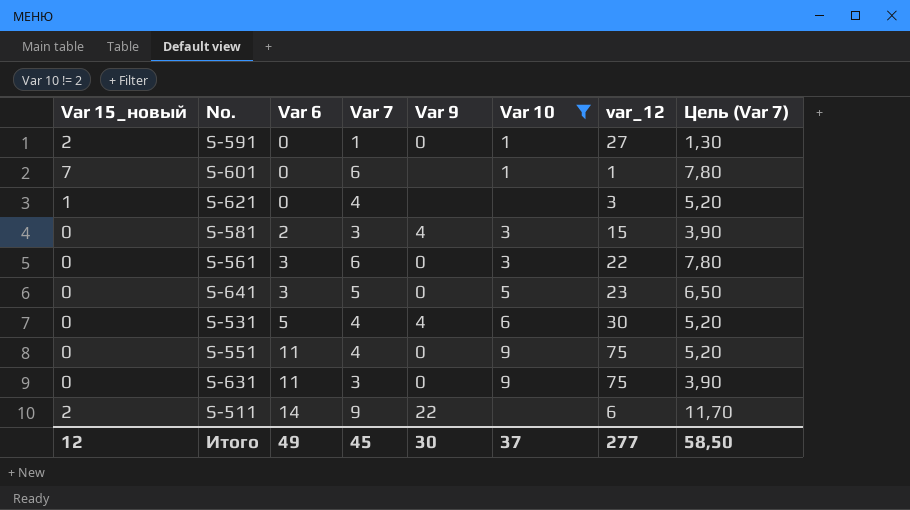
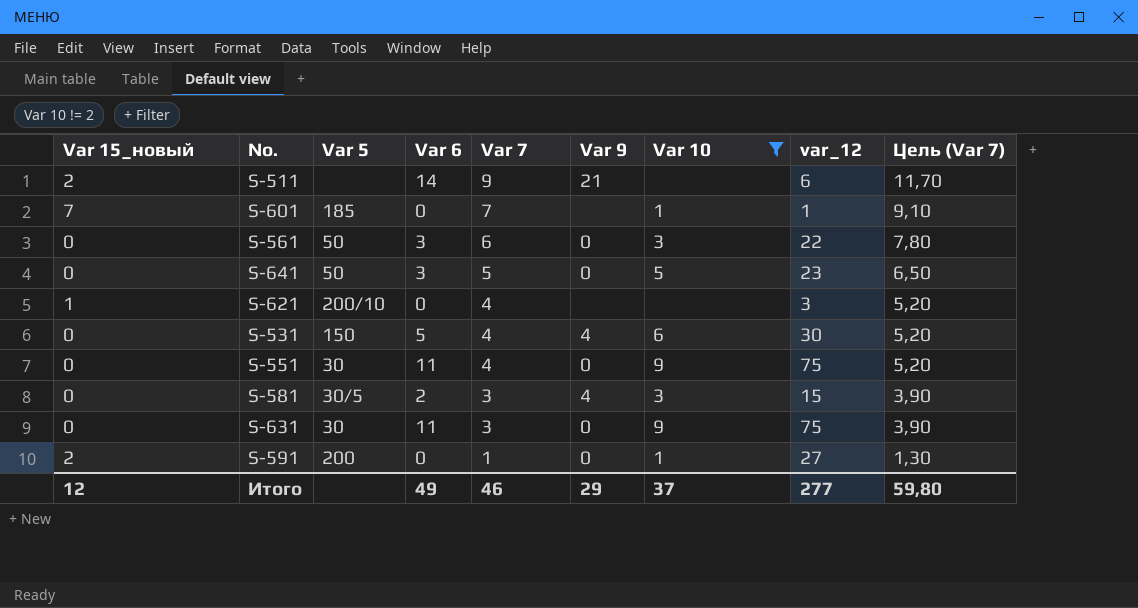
row order: Var 6 ascending -> Var 7 descending
column Var 5 | position: none -> 3
S-511 | Var 9: 22 -> 21
S-601 | Var 7: 6 -> 7
S-601 | Цель (Var 7): 7,80 -> 9,10
Итого | Var 7: 45 -> 46
Итого | Var 9: 30 -> 29
Итого | Цель (Var 7): 58,50 -> 59,80

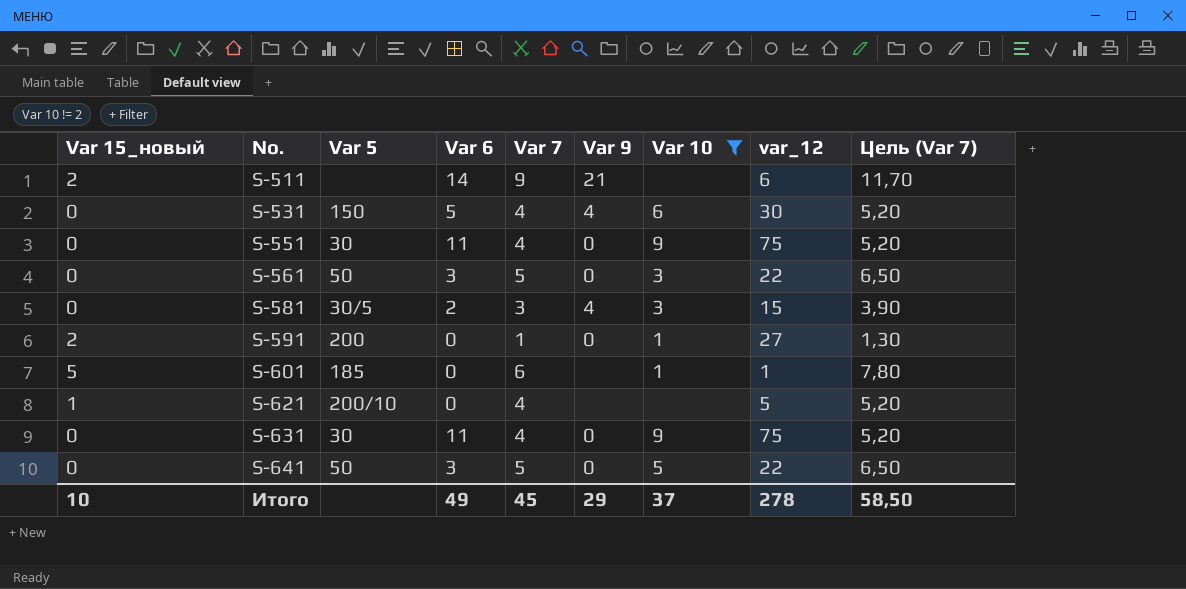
row order: Var 7 descending -> No. ascending
S-561 | Var 7: 6 -> 5
S-561 | Цель (Var 7): 7,80 -> 6,50
S-601 | Var 15_новый: 7 -> 5
S-601 | Var 7: 7 -> 6
S-601 | Цель (Var 7): 9,10 -> 7,80
S-621 | var_12: 3 -> 5
S-631 | Var 7: 3 -> 4
S-631 | Цель (Var 7): 3,90 -> 5,20
S-641 | var_12: 23 -> 22
Итого | Var 15_новый: 12 -> 10
Итого | Var 7: 46 -> 45
Итого | var_12: 277 -> 278
Итого | Цель (Var 7): 59,80 -> 58,50

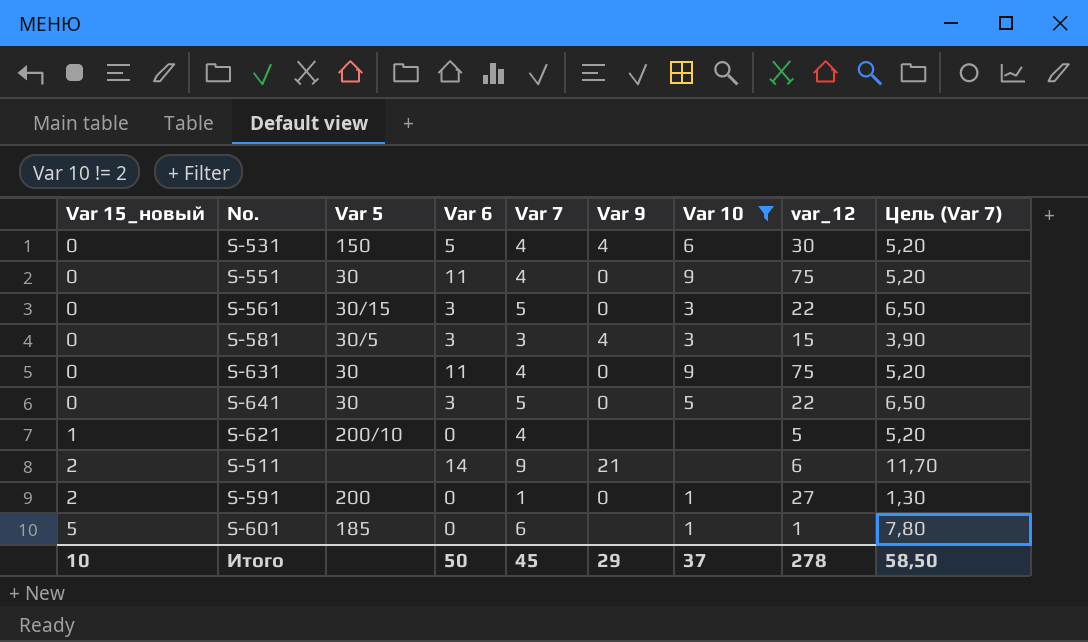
row order: No. ascending -> Var 15_новый ascending
S-561 | Var 5: 50 -> 30/15
S-581 | Var 6: 2 -> 3
S-641 | Var 5: 50 -> 30
Итого | Var 6: 49 -> 50

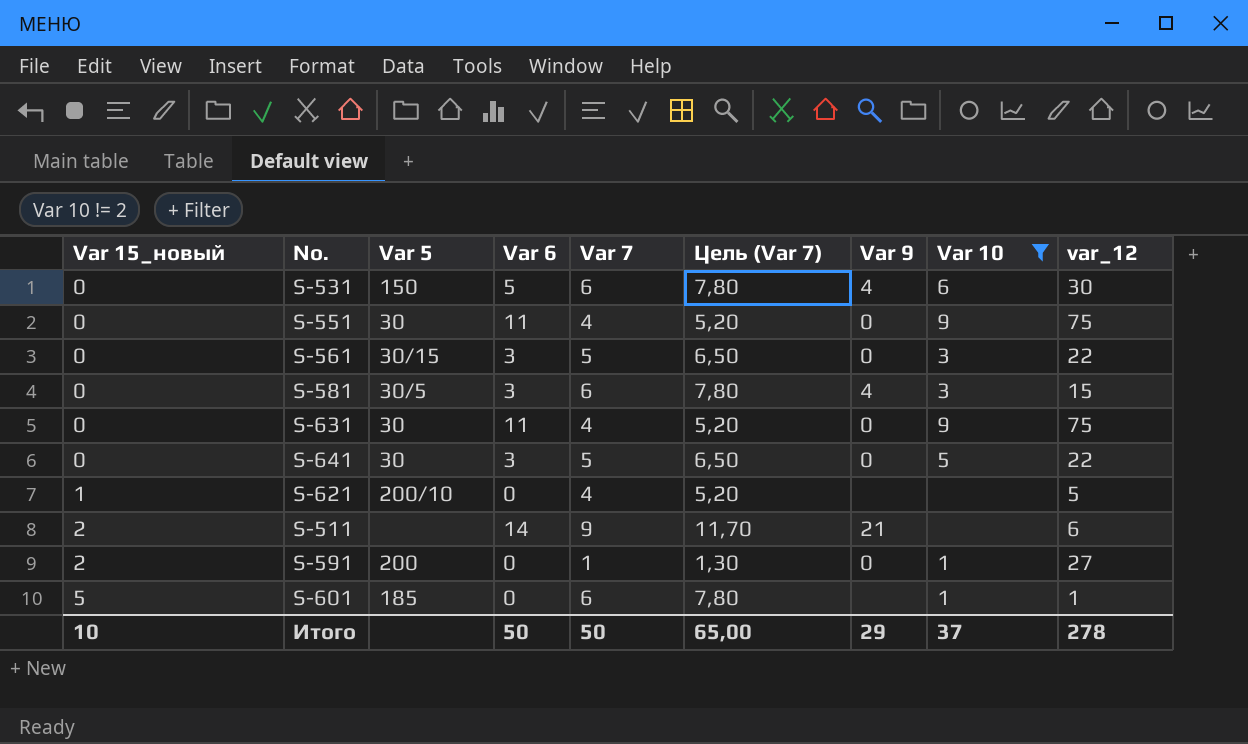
column Цель (Var 7) | position: 9 -> 6
S-531 | Var 7: 4 -> 6
S-531 | Цель (Var 7): 5,20 -> 7,80
S-581 | Var 7: 3 -> 6
S-581 | Цель (Var 7): 3,90 -> 7,80
Итого | Var 7: 45 -> 50
Итого | Цель (Var 7): 58,50 -> 65,00

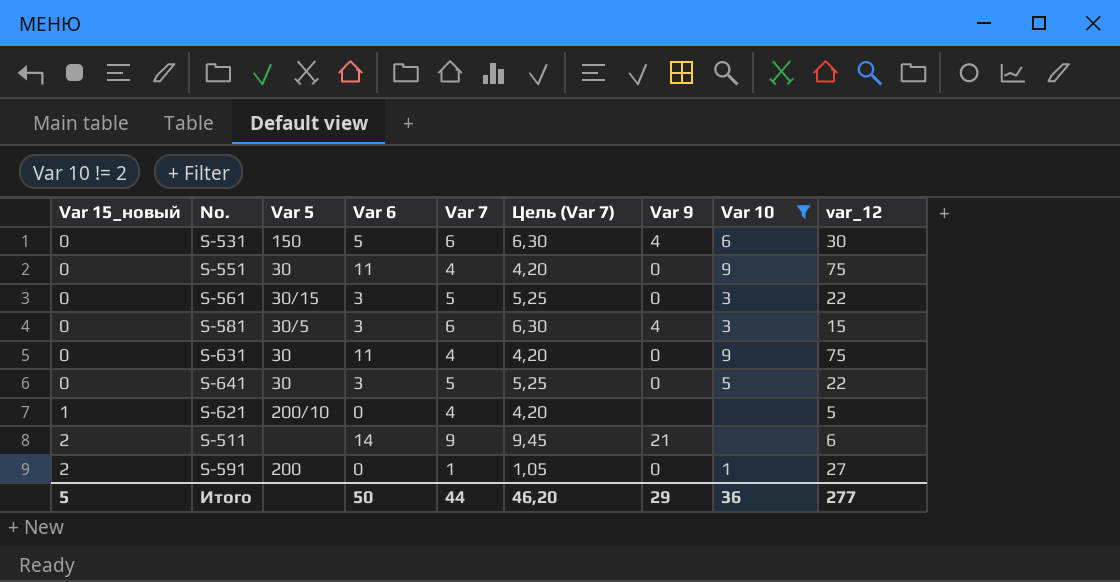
column Цель (Var 7) | formula: [Var 7] * 1,3 -> [Var 7] * 1,05
row S-601: 5 | 185 | 0 | 6 | 7,80 | none | 1 | 1 -> none
Итого | Var 15_новый: 10 -> 5
Итого | Var 7: 50 -> 44
Итого | Цель (Var 7): 65,00 -> 46,20
Итого | Var 10: 37 -> 36
Итого | var_12: 278 -> 277

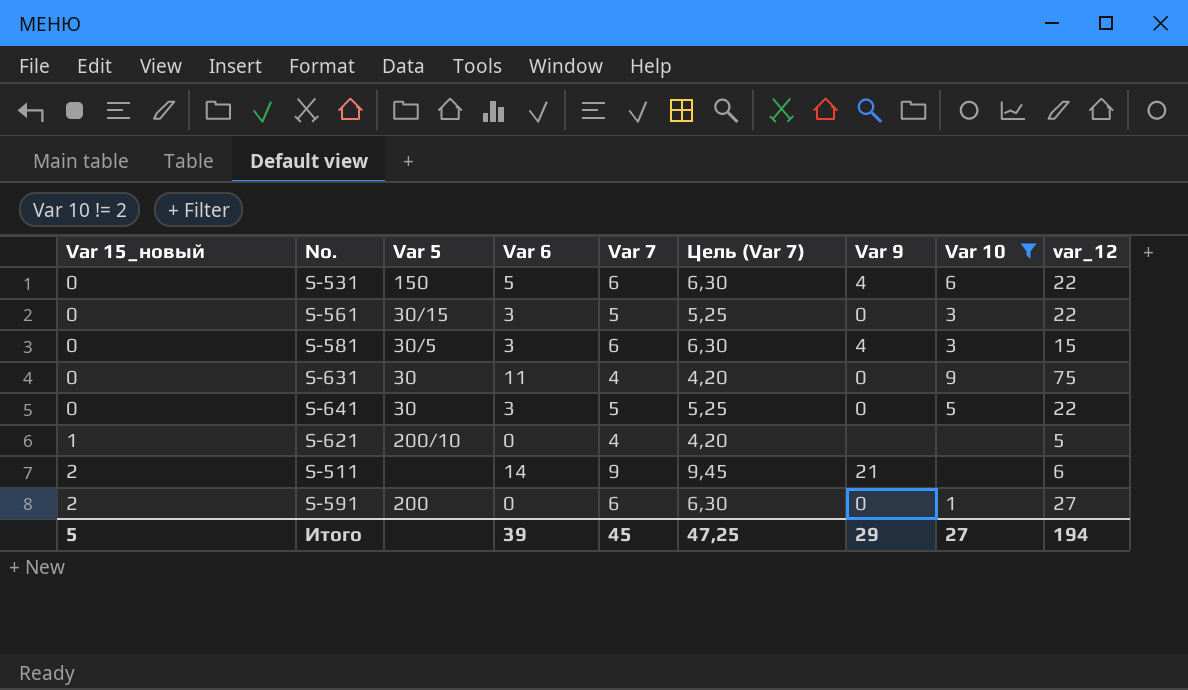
row S-551: 0 | 30 | 11 | 4 | 4,20 | 0 | 9 | 75 -> none
S-531 | var_12: 30 -> 22
S-591 | Var 7: 1 -> 6
S-591 | Цель (Var 7): 1,05 -> 6,30
Итого | Var 6: 50 -> 39
Итого | Var 7: 44 -> 45
Итого | Цель (Var 7): 46,20 -> 47,25
Итого | Var 10: 36 -> 27
Итого | var_12: 277 -> 194

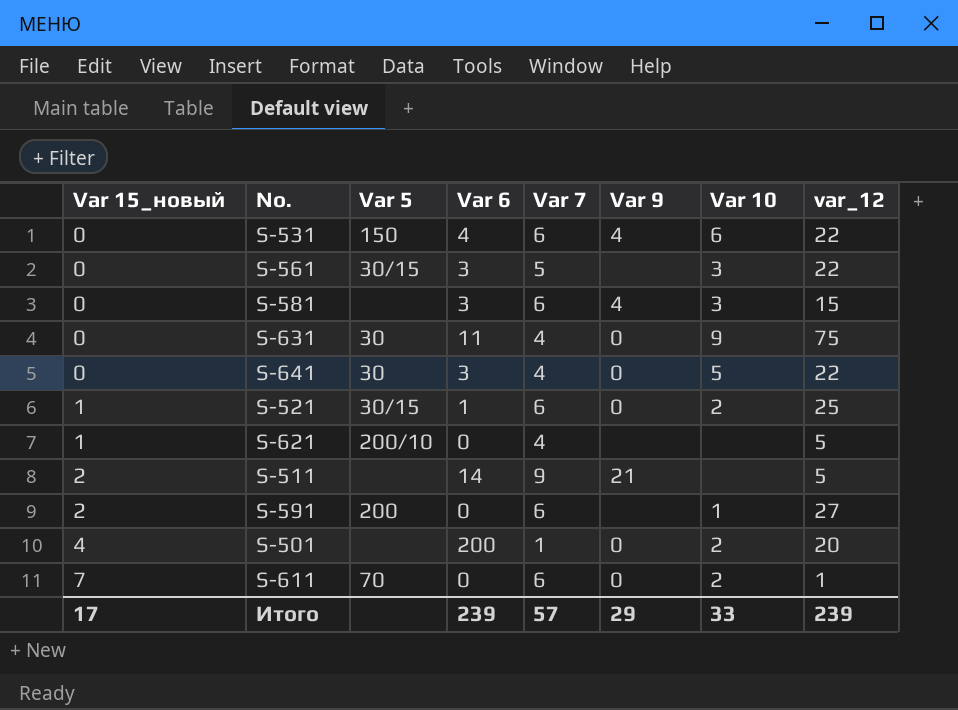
filter: Var 10 != 2 -> none
column Цель (Var 7) | formula: [Var 7] * 1,05 -> none
S-531 | Var 6: 5 -> 4
S-561 | Var 9: 0 -> none
S-581 | Var 5: 30/5 -> none
S-641 | Var 7: 5 -> 4
S-511 | var_12: 6 -> 5
S-591 | Var 9: 0 -> none
Итого | Var 15_новый: 5 -> 17
Итого | Var 6: 39 -> 239
Итого | Var 7: 45 -> 57
Итого | Var 10: 27 -> 33
Итого | var_12: 194 -> 239

